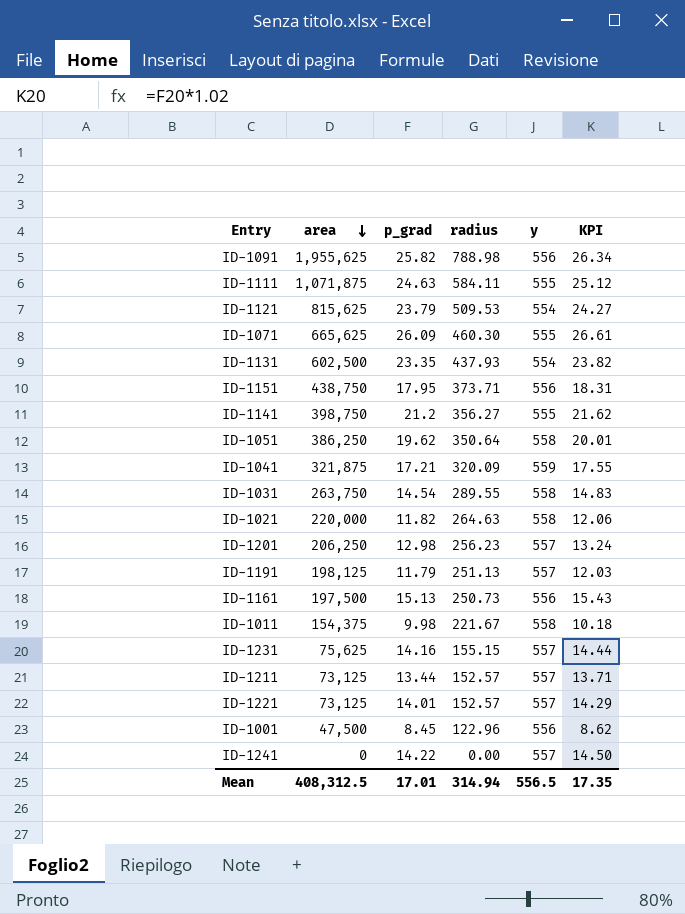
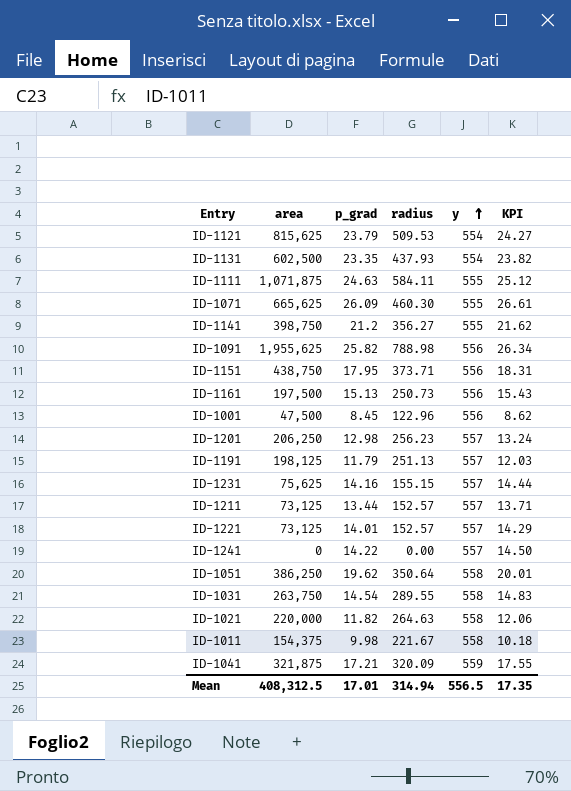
row order: area descending -> y ascending

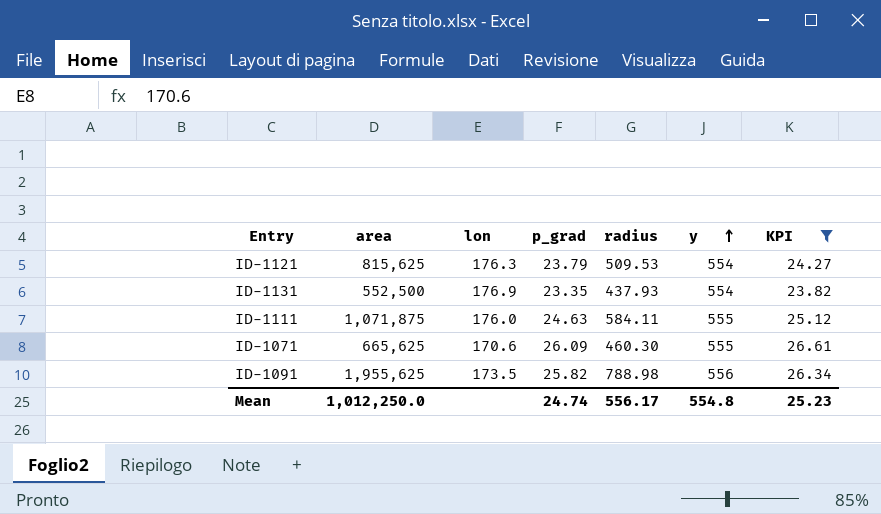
filter: none -> KPI >= 23.82
column lon | position: none -> 3
ID-1131 | area: 602,500 -> 552,500
Mean | area: 408,312.5 -> 1,012,250.0
Mean | p_grad: 17.01 -> 24.74
Mean | radius: 314.94 -> 556.17
Mean | y: 556.5 -> 554.8
Mean | KPI: 17.35 -> 25.23

